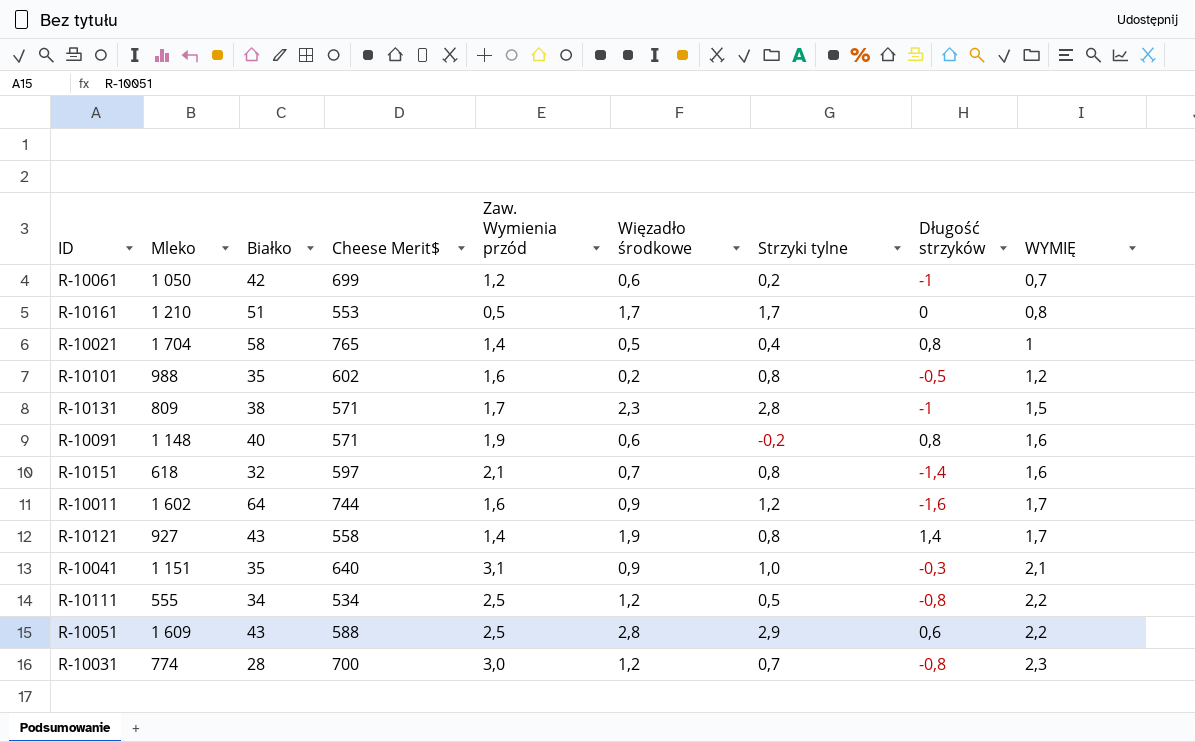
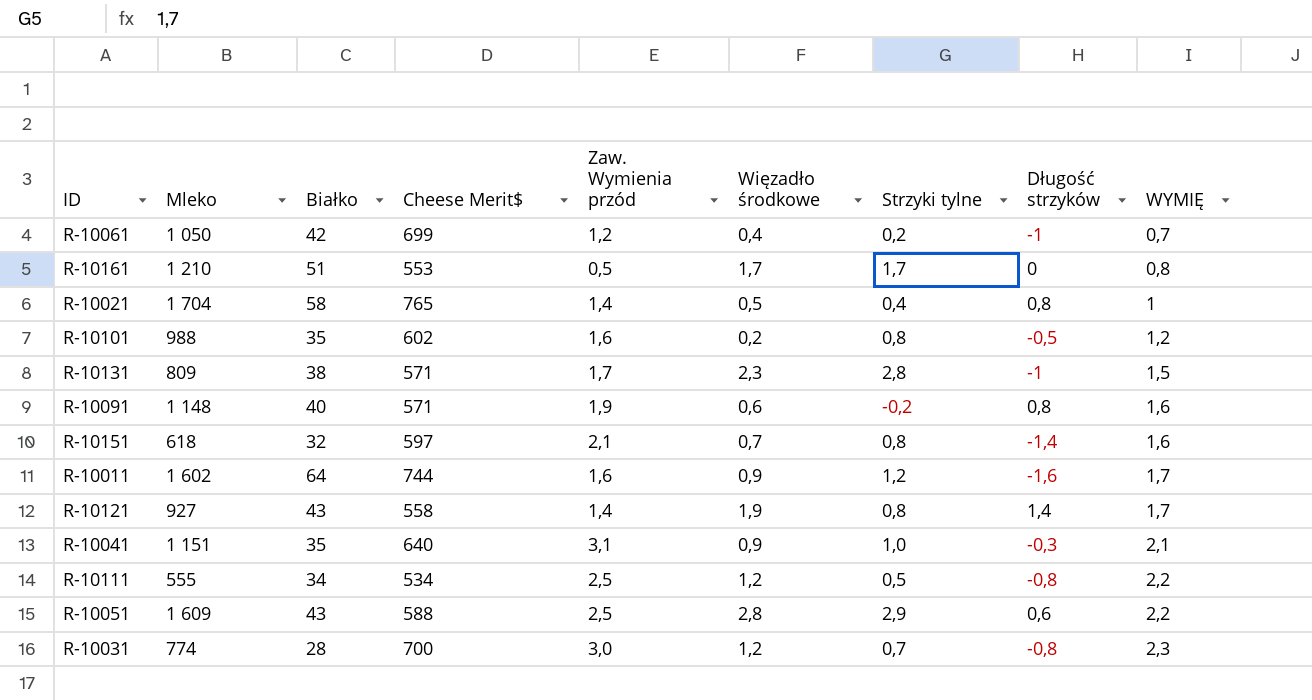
R-10061 | Więzadło środkowe: 0,6 -> 0,4

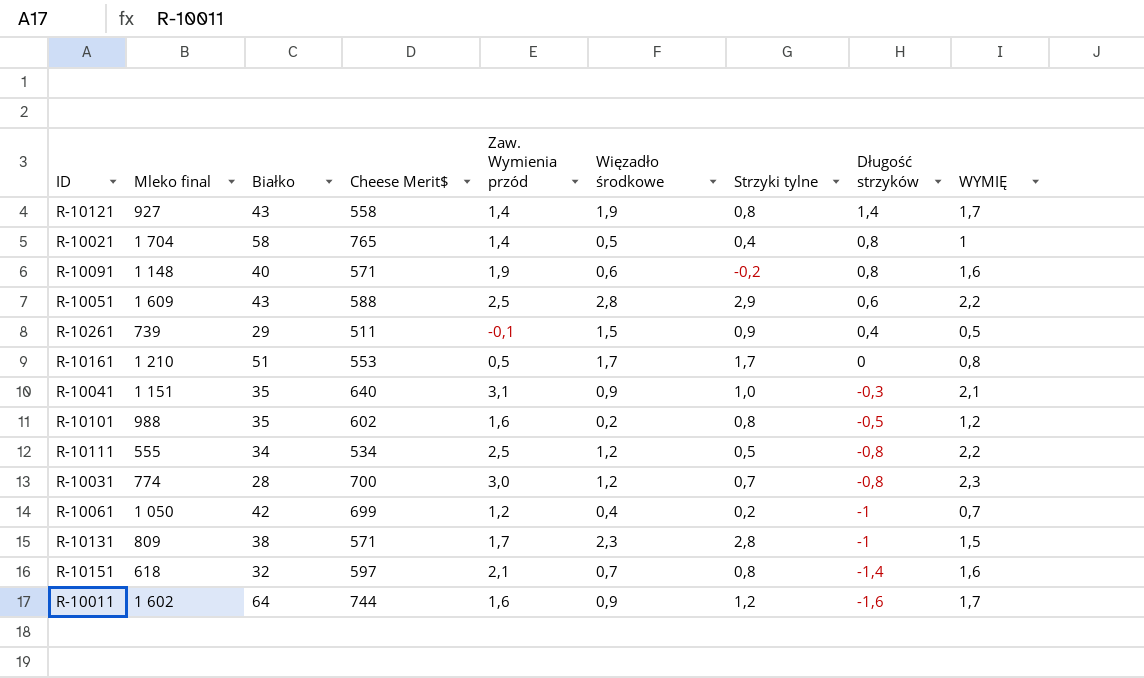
row order: WYMIĘ ascending -> Długość strzyków descending
column name: Mleko -> Mleko final
row R-10261: none -> 739 | 29 | 511 | -0,1 | 1,5 | 0,9 | 0,4 | 0,5

